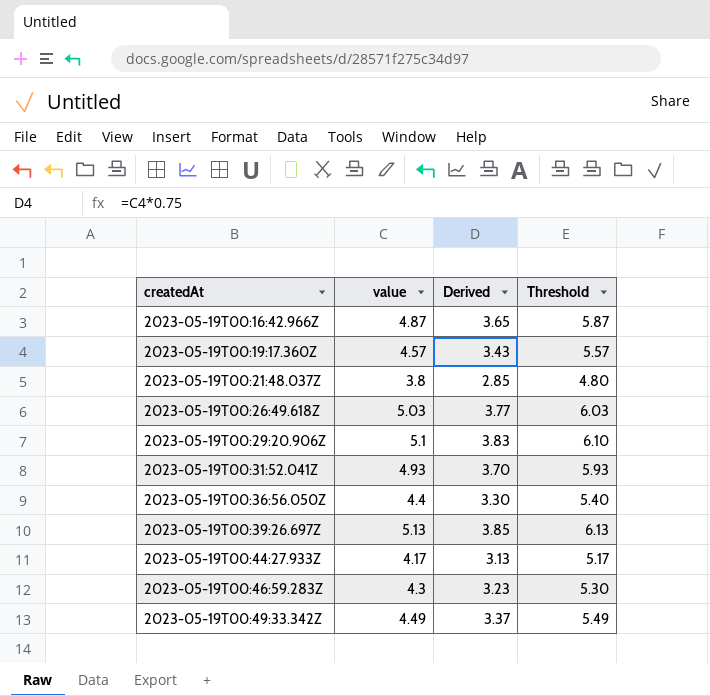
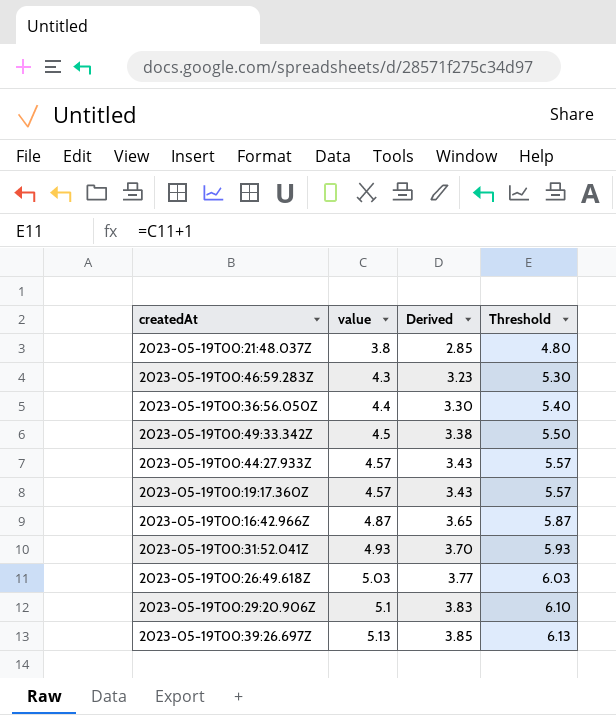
row order: createdAt ascending -> value ascending
2023-05-19T00:49:33.342Z | value: 4.49 -> 4.5
2023-05-19T00:49:33.342Z | Derived: 3.37 -> 3.38
2023-05-19T00:49:33.342Z | Threshold: 5.49 -> 5.50
2023-05-19T00:44:27.933Z | value: 4.17 -> 4.57
2023-05-19T00:44:27.933Z | Derived: 3.13 -> 3.43
2023-05-19T00:44:27.933Z | Threshold: 5.17 -> 5.57

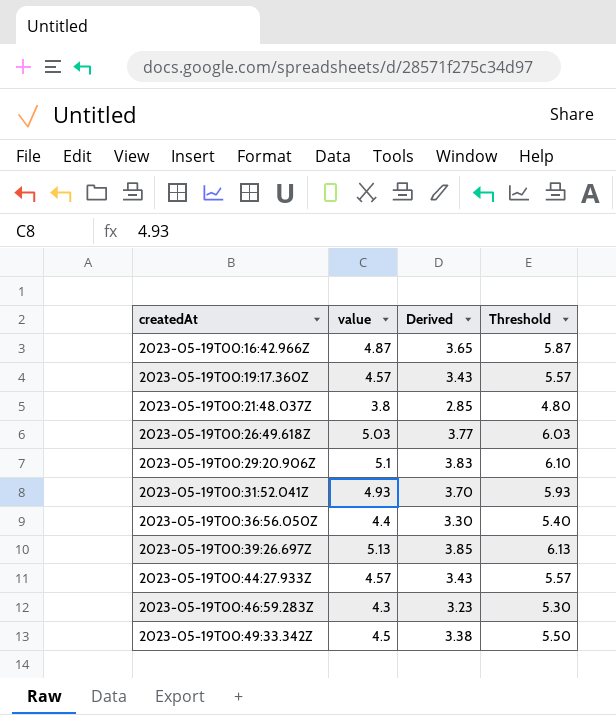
row order: value ascending -> createdAt ascending

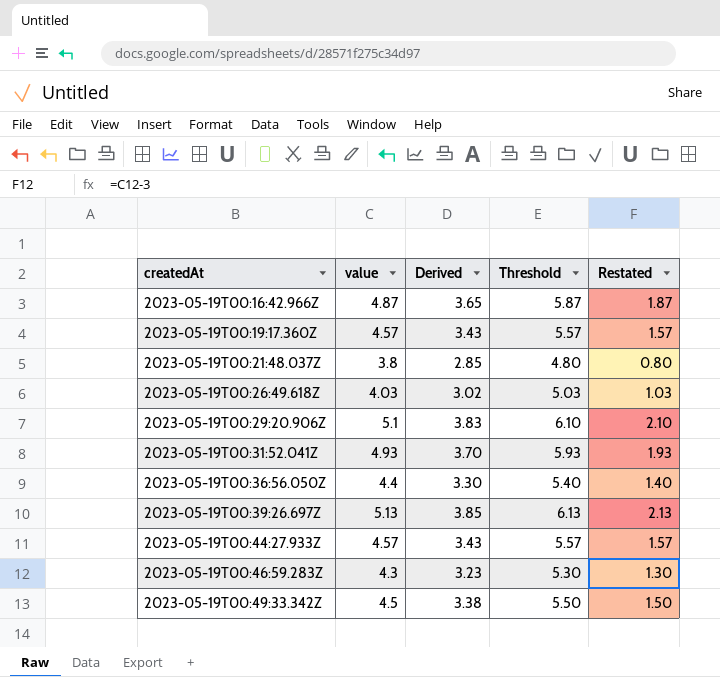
column Restated | formula: none -> [value] - 3
2023-05-19T00:26:49.618Z | value: 5.03 -> 4.03
2023-05-19T00:26:49.618Z | Derived: 3.77 -> 3.02
2023-05-19T00:26:49.618Z | Threshold: 6.03 -> 5.03

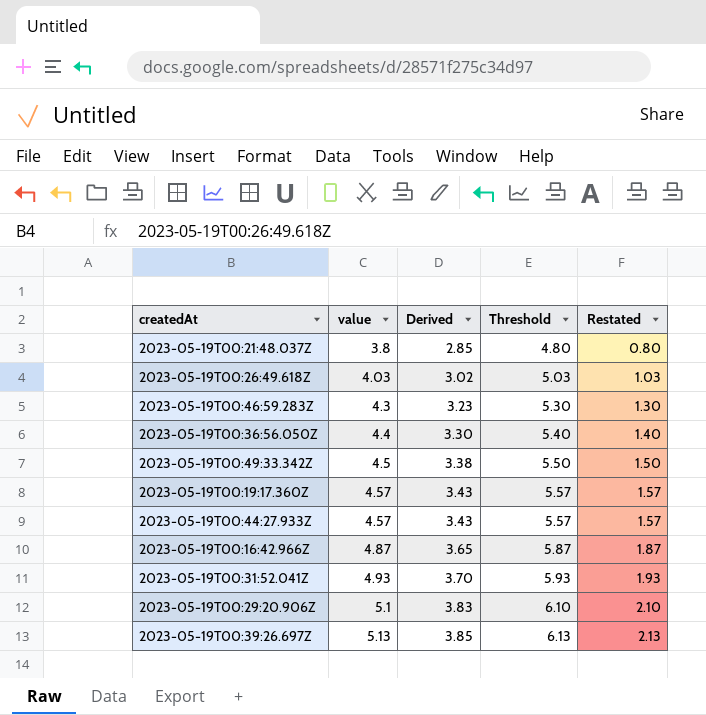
row order: createdAt ascending -> value ascending

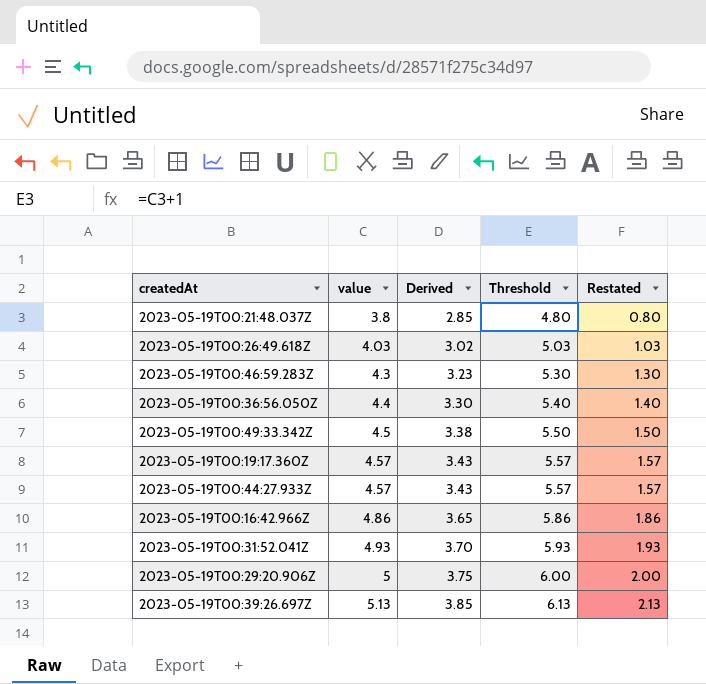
2023-05-19T00:16:42.966Z | value: 4.87 -> 4.86
2023-05-19T00:16:42.966Z | Threshold: 5.87 -> 5.86
2023-05-19T00:16:42.966Z | Restated: 1.87 -> 1.86
2023-05-19T00:29:20.906Z | value: 5.1 -> 5
2023-05-19T00:29:20.906Z | Derived: 3.83 -> 3.75
2023-05-19T00:29:20.906Z | Threshold: 6.10 -> 6.00
2023-05-19T00:29:20.906Z | Restated: 2.10 -> 2.00

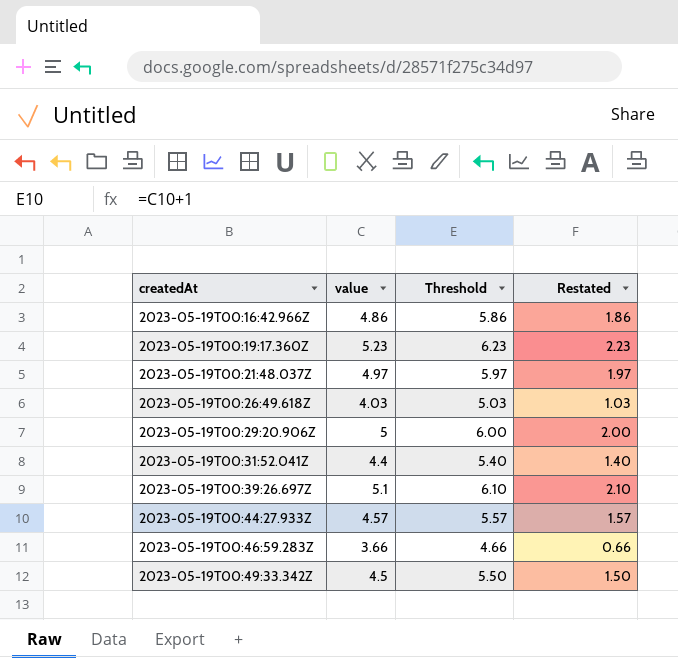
row order: value ascending -> createdAt ascending
column Derived | formula: [value] * 0.75 -> none
row 2023-05-19T00:36:56.050Z: 4.4 | 3.30 | 5.40 | 1.40 -> none
2023-05-19T00:19:17.360Z | value: 4.57 -> 5.23
2023-05-19T00:19:17.360Z | Threshold: 5.57 -> 6.23
2023-05-19T00:19:17.360Z | Restated: 1.57 -> 2.23
2023-05-19T00:21:48.037Z | value: 3.8 -> 4.97
2023-05-19T00:21:48.037Z | Threshold: 4.80 -> 5.97
2023-05-19T00:21:48.037Z | Restated: 0.80 -> 1.97
2023-05-19T00:31:52.041Z | value: 4.93 -> 4.4
2023-05-19T00:31:52.041Z | Threshold: 5.93 -> 5.40
2023-05-19T00:31:52.041Z | Restated: 1.93 -> 1.40
2023-05-19T00:39:26.697Z | value: 5.13 -> 5.1
2023-05-19T00:39:26.697Z | Threshold: 6.13 -> 6.10
2023-05-19T00:39:26.697Z | Restated: 2.13 -> 2.10
2023-05-19T00:46:59.283Z | value: 4.3 -> 3.66
2023-05-19T00:46:59.283Z | Threshold: 5.30 -> 4.66
2023-05-19T00:46:59.283Z | Restated: 1.30 -> 0.66

